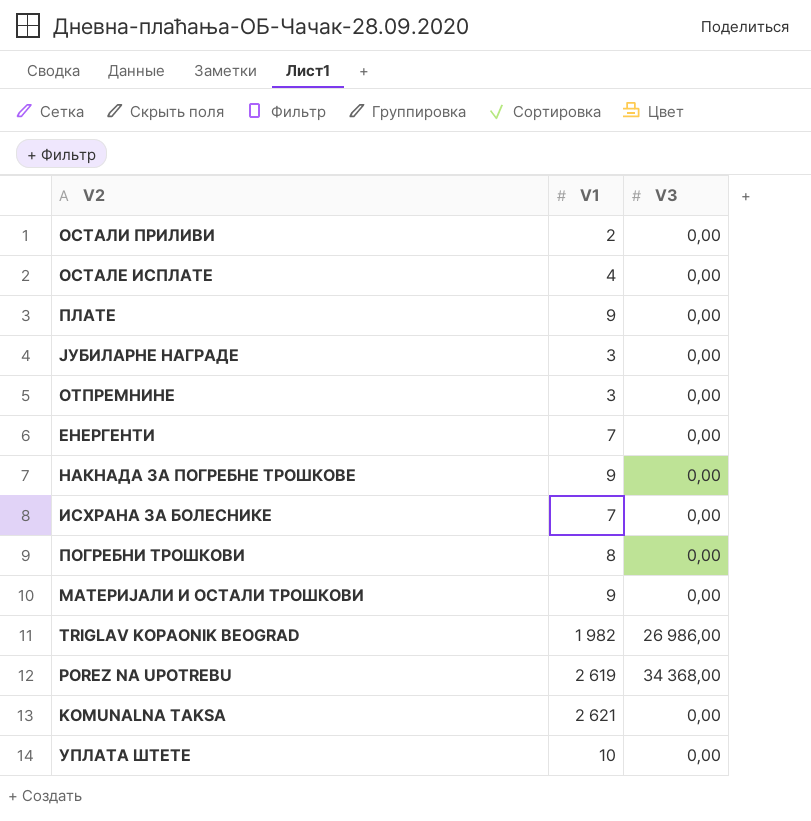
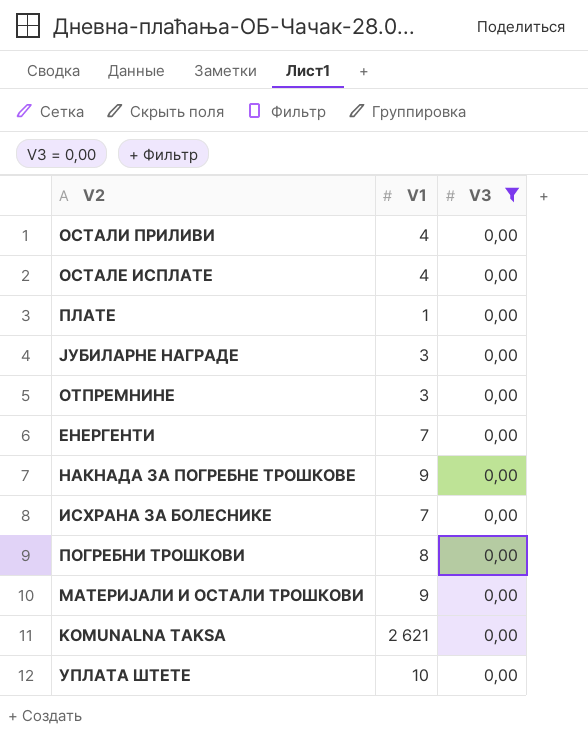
filter: none -> V3 = 0,00
ОСТАЛИ ПРИЛИВИ | V1: 2 -> 4
ПЛАТЕ | V1: 9 -> 1

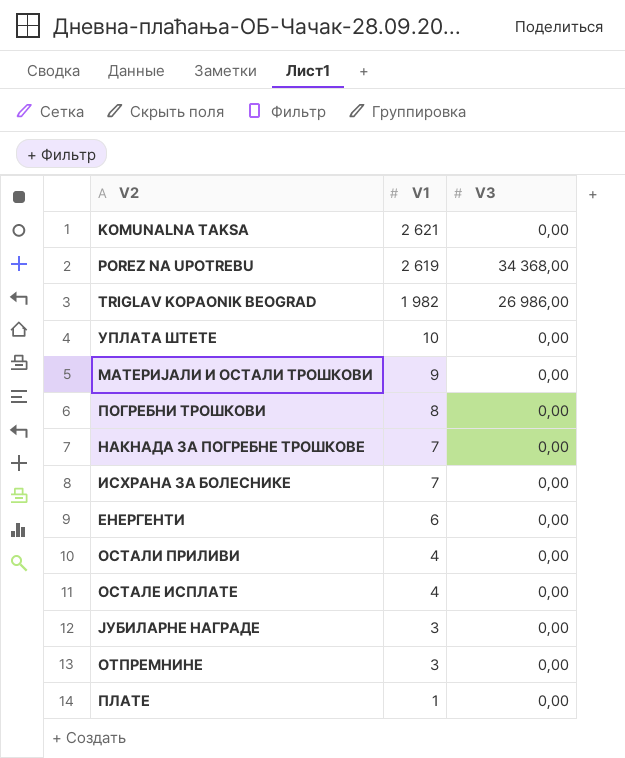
filter: V3 = 0,00 -> none
row order: none -> V1 descending
НАКНАДА ЗА ПОГРЕБНЕ ТРОШКОВЕ | V1: 9 -> 7
ЕНЕРГЕНТИ | V1: 7 -> 6

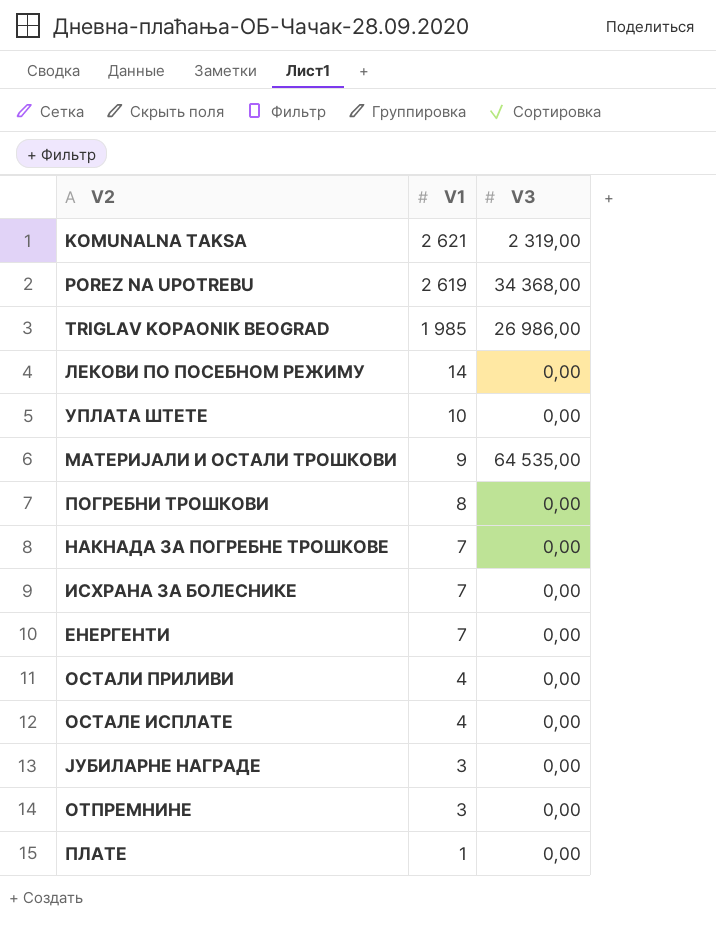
KOMUNALNA TAKSA | V3: 0,00 -> 2 319,00
TRIGLAV KOPAONIK BEOGRAD | V1: 1 982 -> 1 985
row ЛЕКОВИ ПО ПОСЕБНОМ РЕЖИМУ: none -> 14 | 0,00
МАТЕРИЈАЛИ И ОСТАЛИ ТРОШКОВИ | V3: 0,00 -> 64 535,00
ЕНЕРГЕНТИ | V1: 6 -> 7

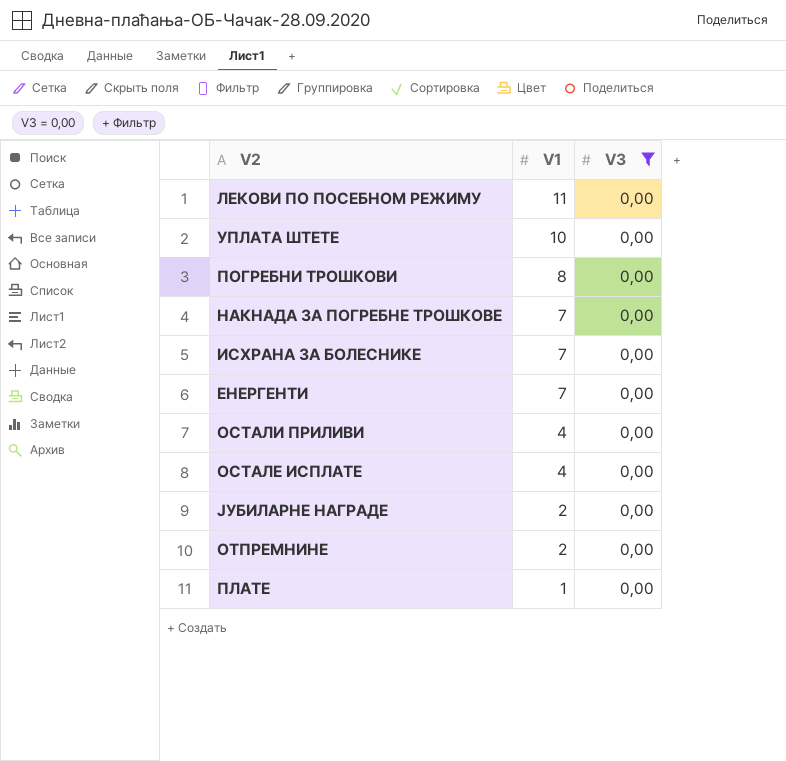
filter: none -> V3 = 0,00
ЛЕКОВИ ПО ПОСЕБНОМ РЕЖИМУ | V1: 14 -> 11
ЈУБИЛАРНЕ НАГРАДЕ | V1: 3 -> 2
ОТПРЕМНИНЕ | V1: 3 -> 2

